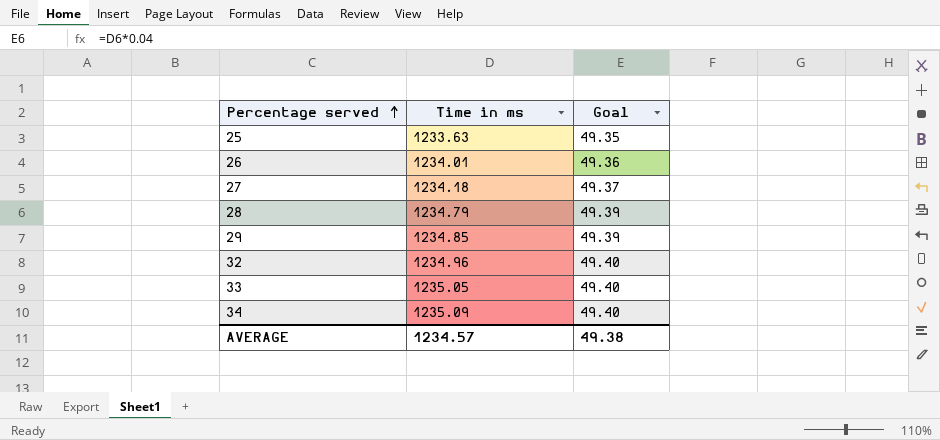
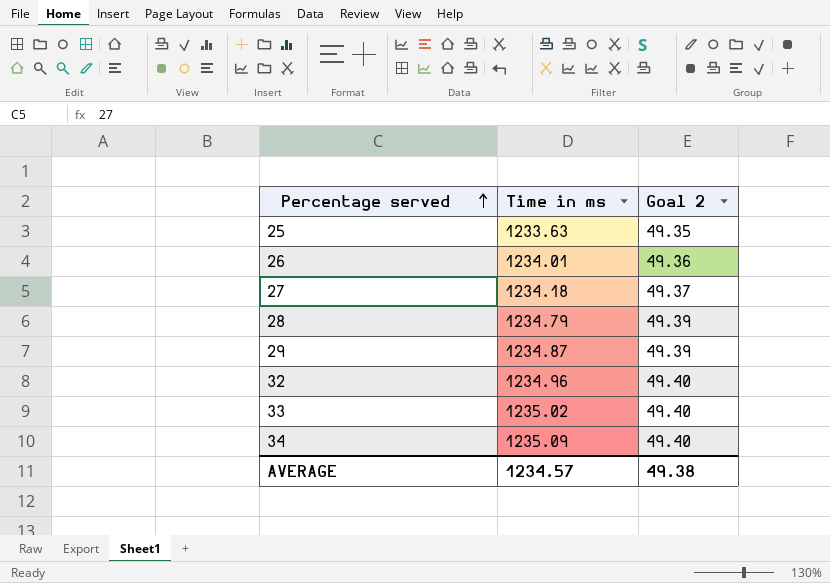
column name: Goal -> Goal 2
29 | Time in ms: 1234.85 -> 1234.87
33 | Time in ms: 1235.05 -> 1235.02

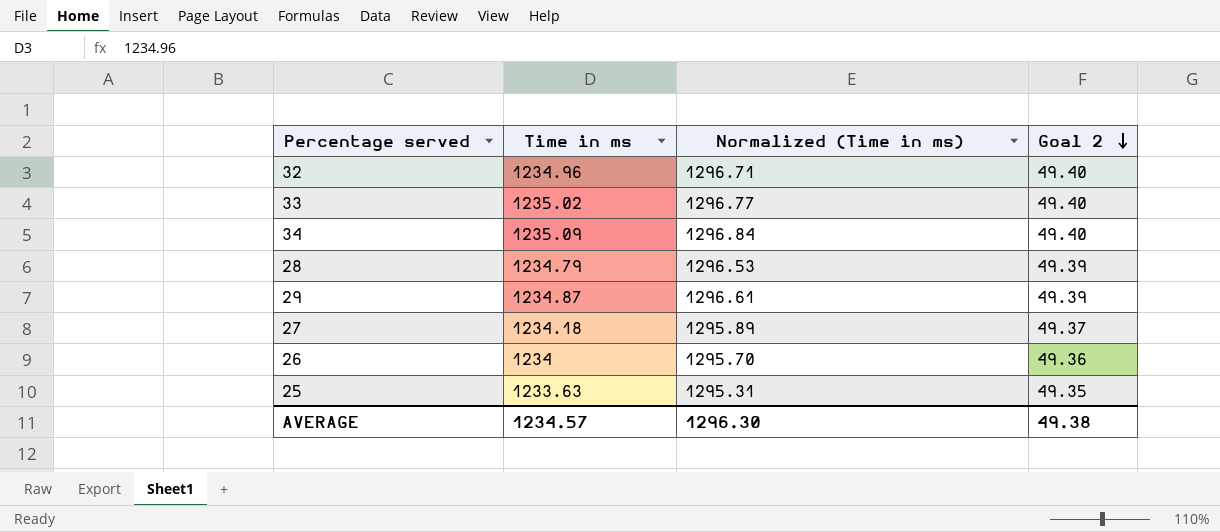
row order: Percentage served ascending -> Goal 2 descending
column Normalized (Time in ms) | formula: none -> [Time in ms] * 1.05
26 | Time in ms: 1234.01 -> 1234

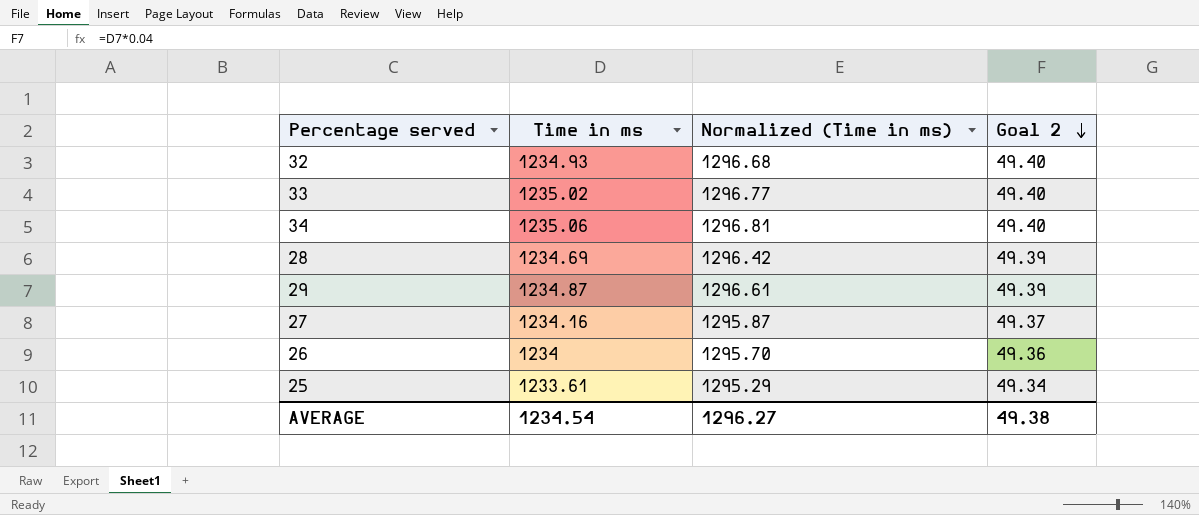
32 | Time in ms: 1234.96 -> 1234.93
32 | Normalized (Time in ms): 1296.71 -> 1296.68
34 | Time in ms: 1235.09 -> 1235.06
34 | Normalized (Time in ms): 1296.84 -> 1296.81
28 | Time in ms: 1234.79 -> 1234.69
28 | Normalized (Time in ms): 1296.53 -> 1296.42
27 | Time in ms: 1234.18 -> 1234.16
27 | Normalized (Time in ms): 1295.89 -> 1295.87
25 | Time in ms: 1233.63 -> 1233.61
25 | Normalized (Time in ms): 1295.31 -> 1295.29
25 | Goal 2: 49.35 -> 49.34
AVERAGE | Time in ms: 1234.57 -> 1234.54
AVERAGE | Normalized (Time in ms): 1296.30 -> 1296.27

